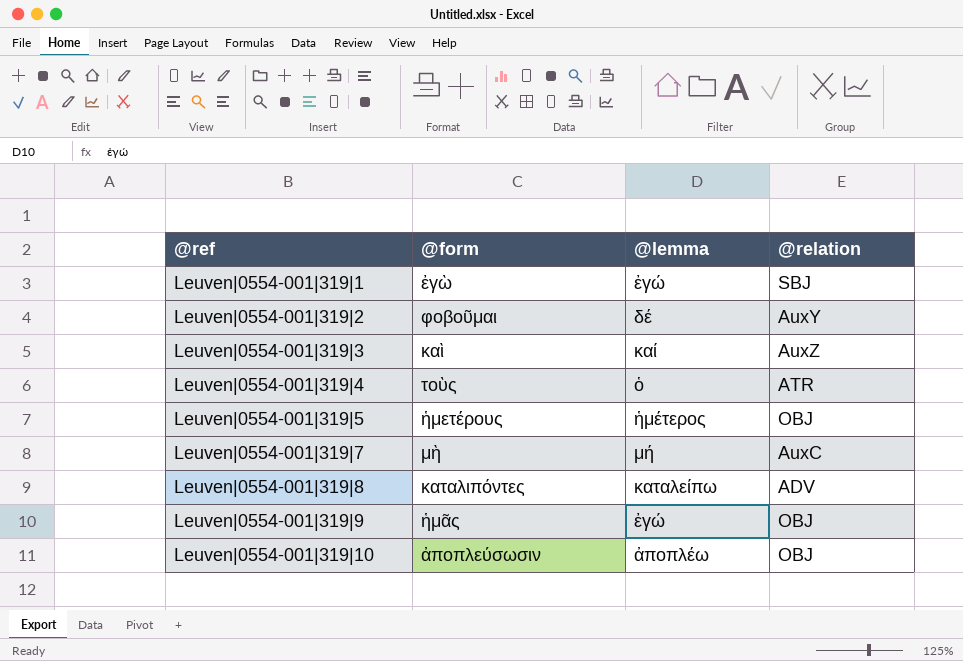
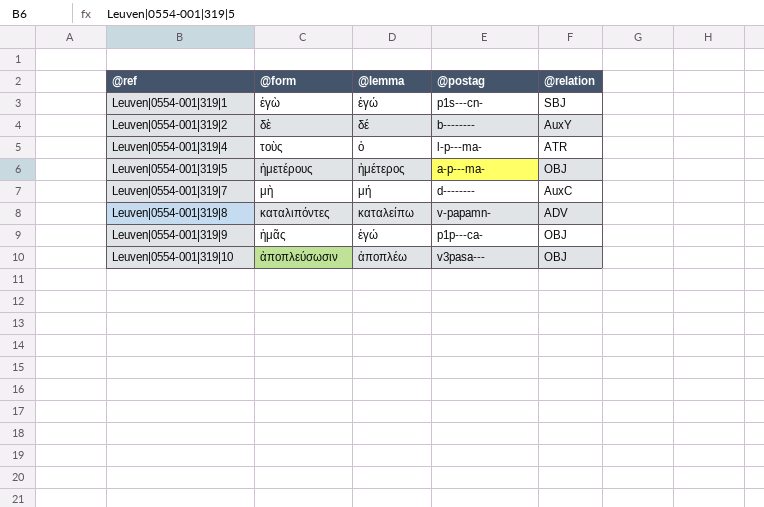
column @postag | position: none -> 4
row Leuven|0554-001|319|3: καὶ | καί | AuxZ -> none
Leuven|0554-001|319|2 | @form: φοβοῦμαι -> δὲ

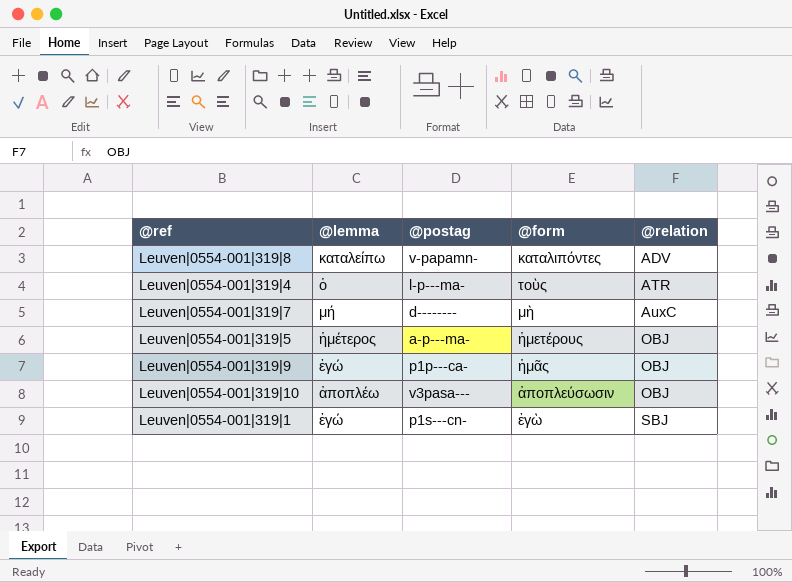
row order: @ref ascending -> @relation ascending
column @form | position: 2 -> 4
row Leuven|0554-001|319|2: δὲ | δέ | b-------- | AuxY -> none

